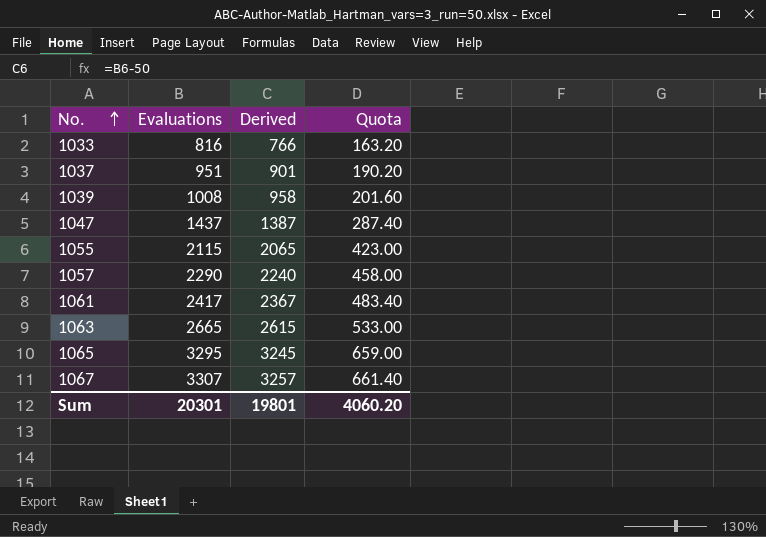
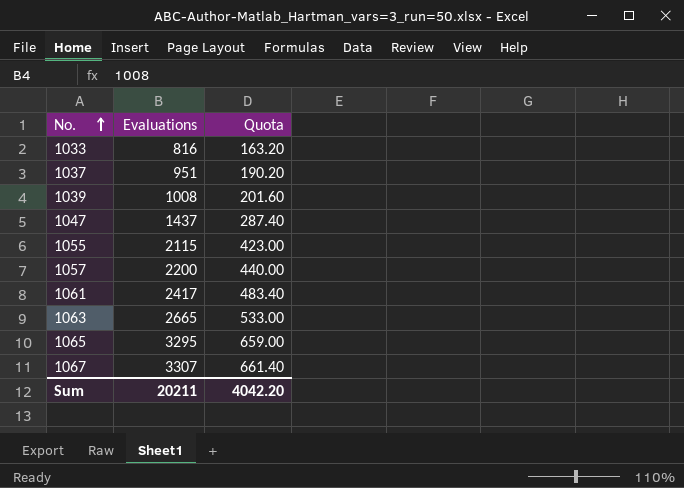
column Derived | formula: [Evaluations] - 50 -> none
1057 | Evaluations: 2290 -> 2200
1057 | Quota: 458.00 -> 440.00
Sum | Evaluations: 20301 -> 20211
Sum | Quota: 4060.20 -> 4042.20

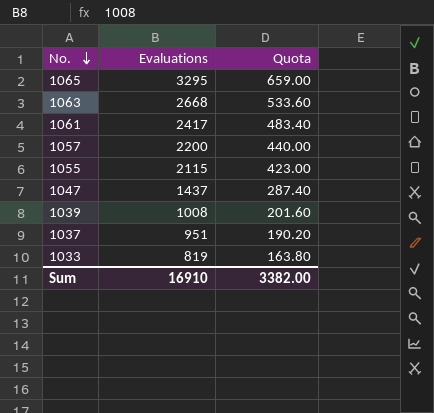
row order: No. ascending -> No. descending
row 1067: 3307 | 661.40 -> none
1063 | Evaluations: 2665 -> 2668
1063 | Quota: 533.00 -> 533.60
1033 | Evaluations: 816 -> 819
1033 | Quota: 163.20 -> 163.80
Sum | Evaluations: 20211 -> 16910
Sum | Quota: 4042.20 -> 3382.00

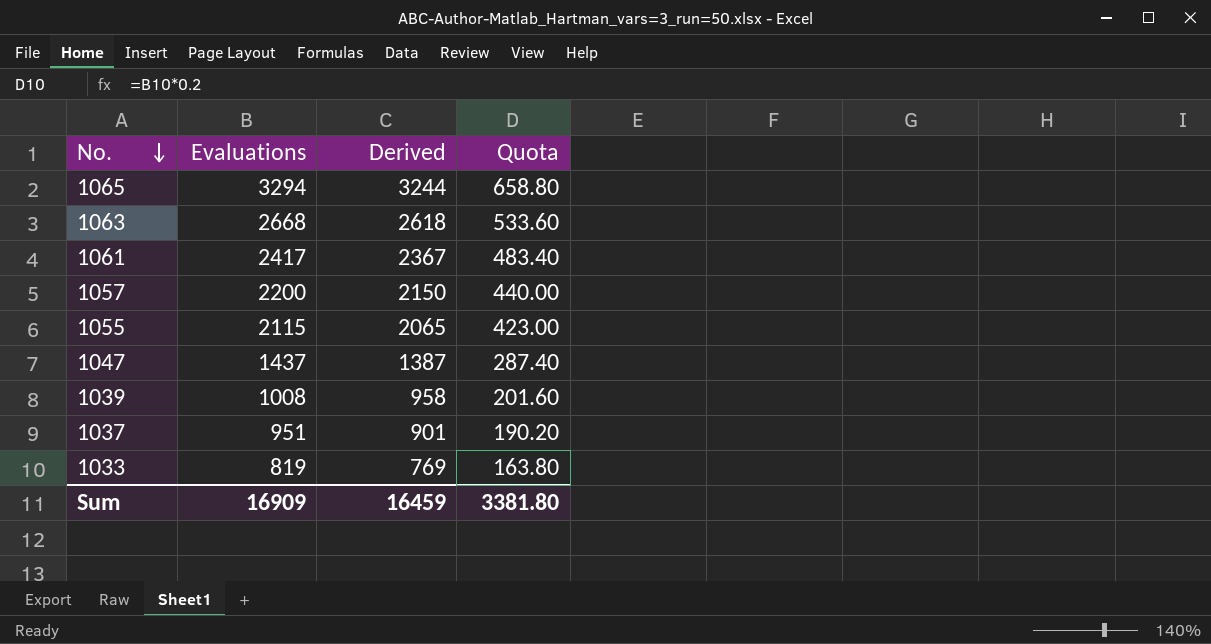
column Derived | formula: none -> [Evaluations] - 50
1065 | Evaluations: 3295 -> 3294
1065 | Quota: 659.00 -> 658.80
Sum | Evaluations: 16910 -> 16909
Sum | Quota: 3382.00 -> 3381.80

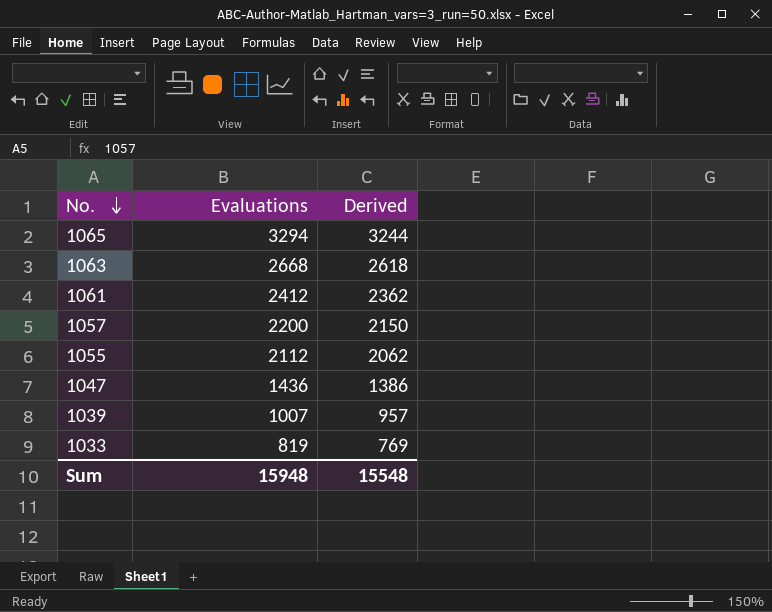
column Quota | formula: [Evaluations] * 0.2 -> none
row 1037: 951 | 901 | 190.20 -> none
1061 | Evaluations: 2417 -> 2412
1061 | Derived: 2367 -> 2362
1055 | Evaluations: 2115 -> 2112
1055 | Derived: 2065 -> 2062
1047 | Evaluations: 1437 -> 1436
1047 | Derived: 1387 -> 1386
1039 | Evaluations: 1008 -> 1007
1039 | Derived: 958 -> 957
Sum | Evaluations: 16909 -> 15948
Sum | Derived: 16459 -> 15548

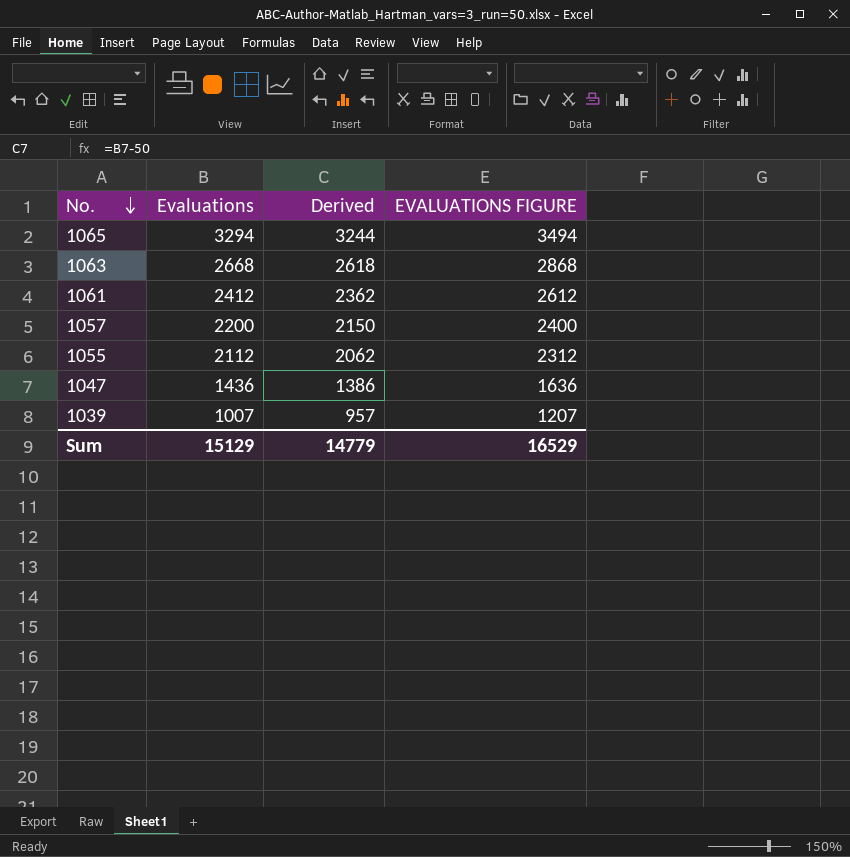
column EVALUATIONS FIGURE | formula: none -> [Evaluations] + 200
row 1033: 819 | 769 -> none
Sum | Evaluations: 15948 -> 15129
Sum | Derived: 15548 -> 14779

